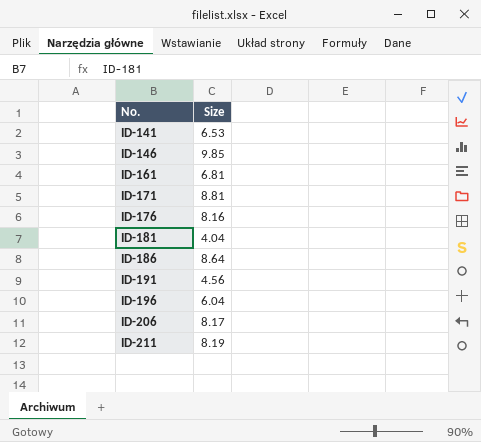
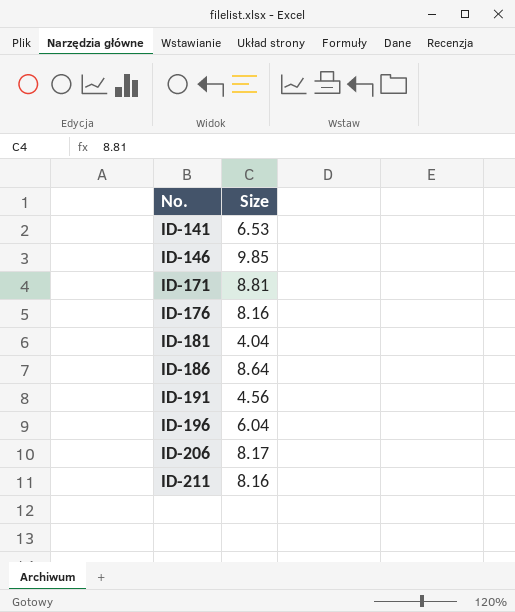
row ID-161: 6.81 -> none
ID-211 | Size: 8.19 -> 8.16

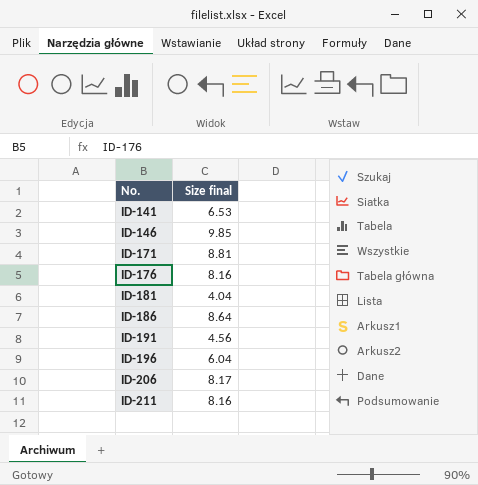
column name: Size -> Size final

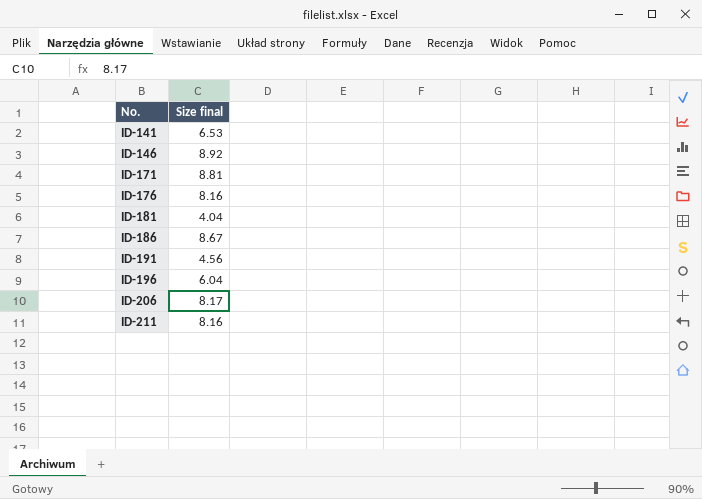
ID-146 | Size final: 9.85 -> 8.92
ID-186 | Size final: 8.64 -> 8.67

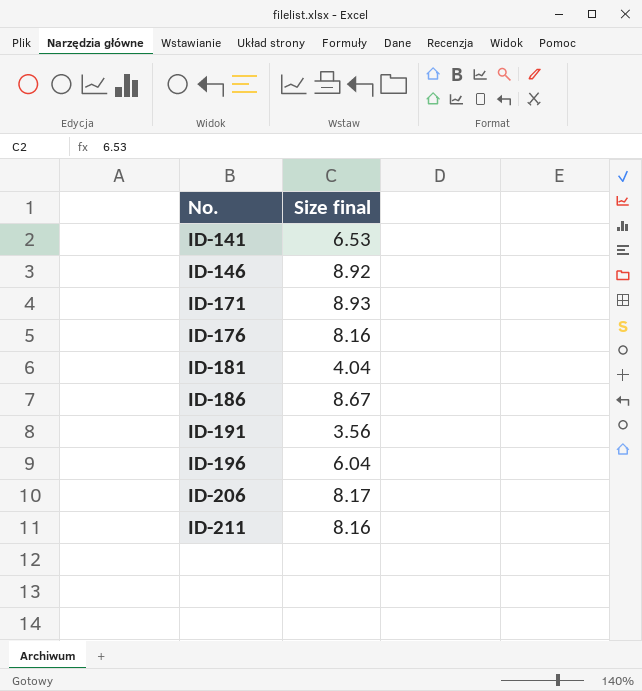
ID-171 | Size final: 8.81 -> 8.93
ID-191 | Size final: 4.56 -> 3.56

